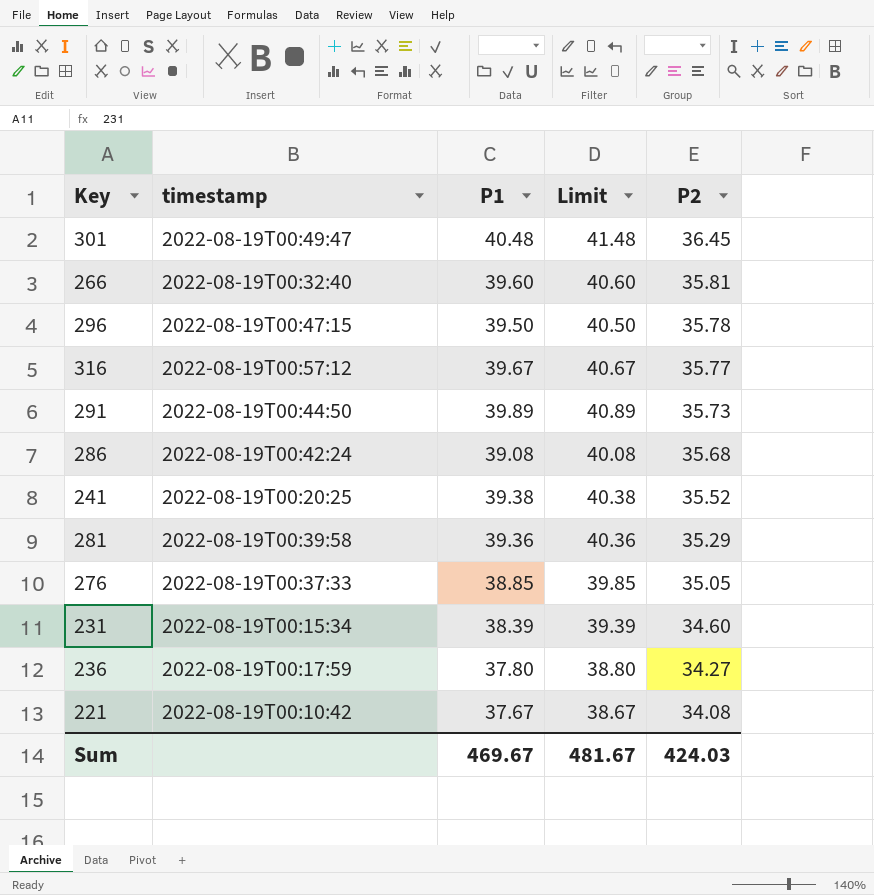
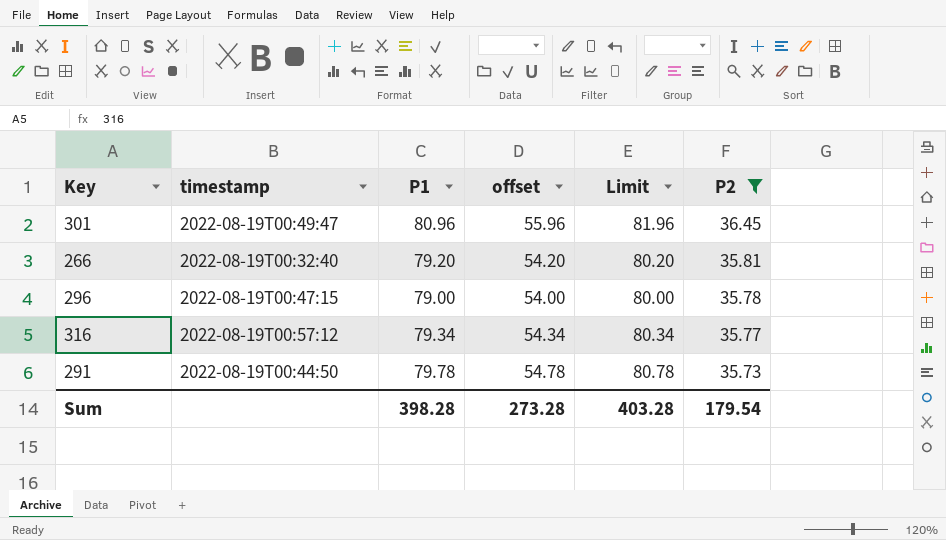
filter: none -> P2 >= 35.73
column offset | formula: none -> [P1] - 25
301 | P1: 40.48 -> 80.96
301 | Limit: 41.48 -> 81.96
266 | P1: 39.60 -> 79.20
266 | Limit: 40.60 -> 80.20
296 | P1: 39.50 -> 79.00
296 | Limit: 40.50 -> 80.00
316 | P1: 39.67 -> 79.34
316 | Limit: 40.67 -> 80.34
291 | P1: 39.89 -> 79.78
291 | Limit: 40.89 -> 80.78
Sum | P1: 469.67 -> 398.28
Sum | Limit: 481.67 -> 403.28
Sum | P2: 424.03 -> 179.54

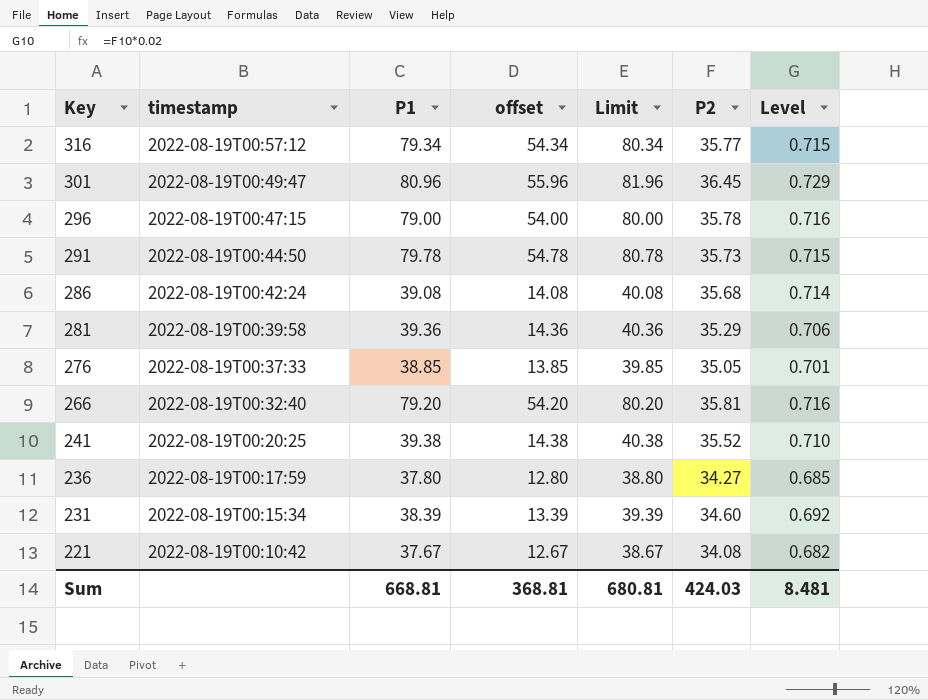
filter: P2 >= 35.73 -> none
row order: P2 descending -> Key descending
column Level | formula: none -> [P2] * 0.02
Sum | P1: 398.28 -> 668.81
Sum | offset: 273.28 -> 368.81
Sum | Limit: 403.28 -> 680.81
Sum | P2: 179.54 -> 424.03

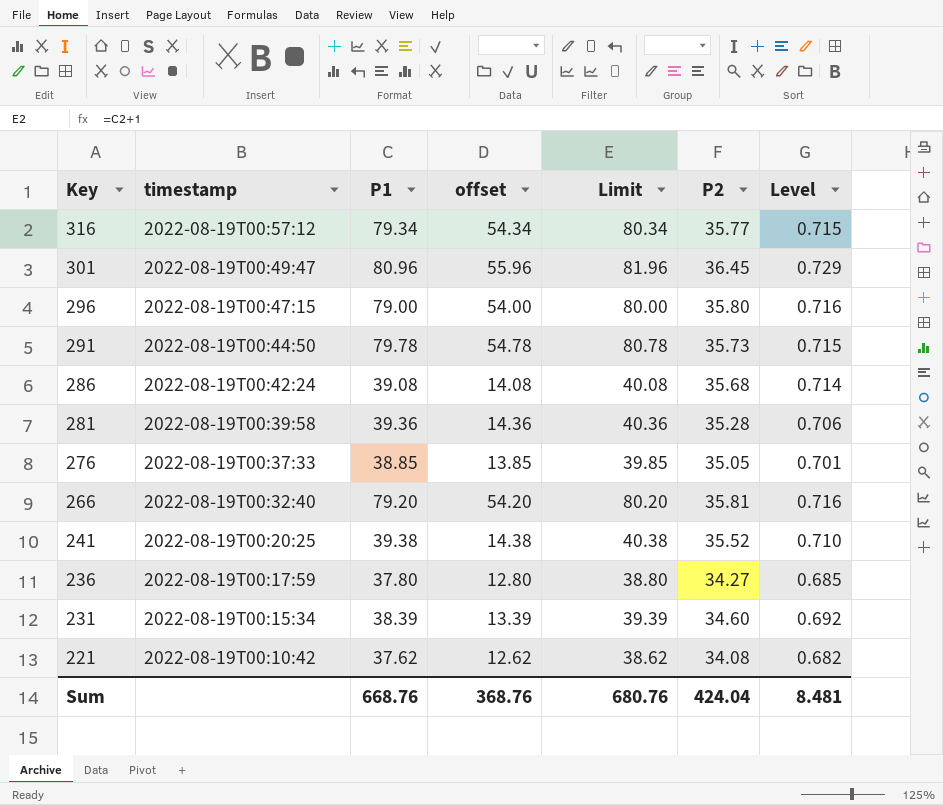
296 | P2: 35.78 -> 35.80
281 | P2: 35.29 -> 35.28
221 | P1: 37.67 -> 37.62
221 | offset: 12.67 -> 12.62
221 | Limit: 38.67 -> 38.62
Sum | P1: 668.81 -> 668.76
Sum | offset: 368.81 -> 368.76
Sum | Limit: 680.81 -> 680.76
Sum | P2: 424.03 -> 424.04

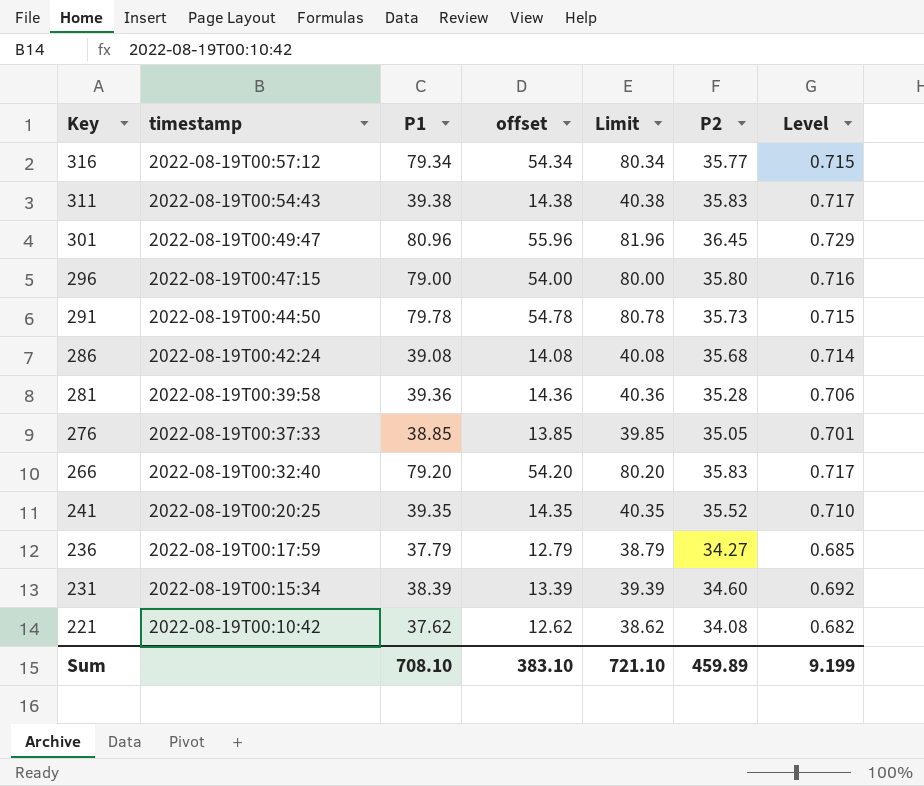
row 311: none -> 2022-08-19T00:54:43 | 39.38 | 14.38 | 40.38 | 35.83 | 0.717
266 | P2: 35.81 -> 35.83
266 | Level: 0.716 -> 0.717
241 | P1: 39.38 -> 39.35
241 | offset: 14.38 -> 14.35
241 | Limit: 40.38 -> 40.35
236 | P1: 37.80 -> 37.79
236 | offset: 12.80 -> 12.79
236 | Limit: 38.80 -> 38.79
Sum | P1: 668.76 -> 708.10
Sum | offset: 368.76 -> 383.10
Sum | Limit: 680.76 -> 721.10
Sum | P2: 424.04 -> 459.89
Sum | Level: 8.481 -> 9.199

